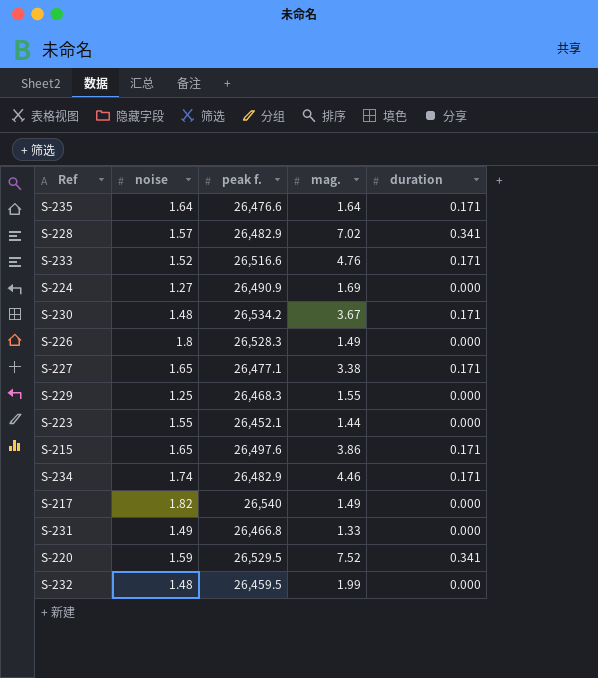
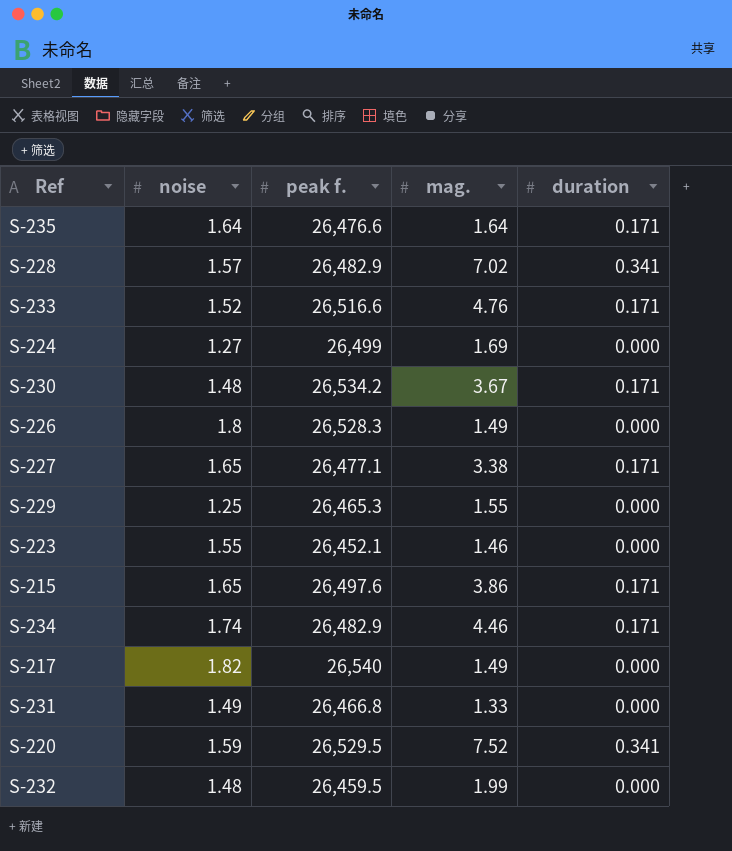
S-224 | peak f.: 26,490.9 -> 26,499
S-229 | peak f.: 26,468.3 -> 26,465.3
S-223 | mag.: 1.44 -> 1.46

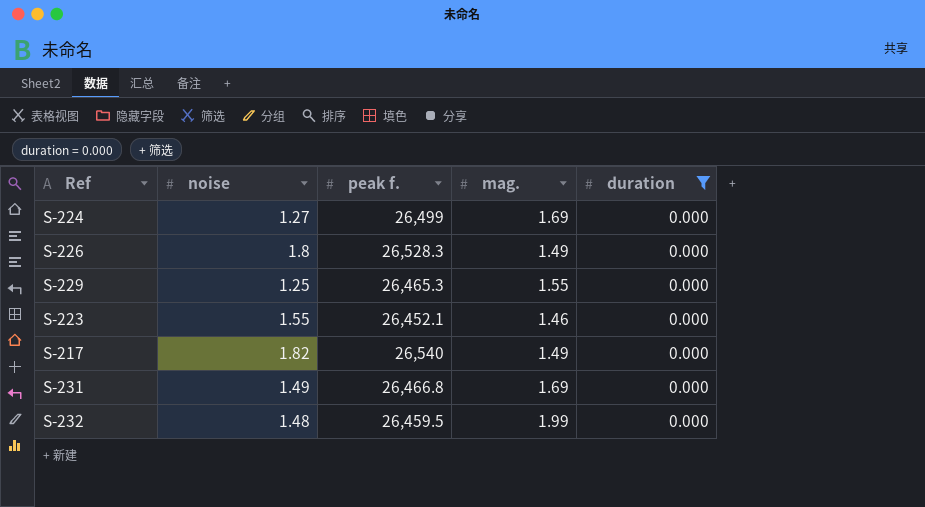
filter: none -> duration = 0.000
S-231 | mag.: 1.33 -> 1.69

